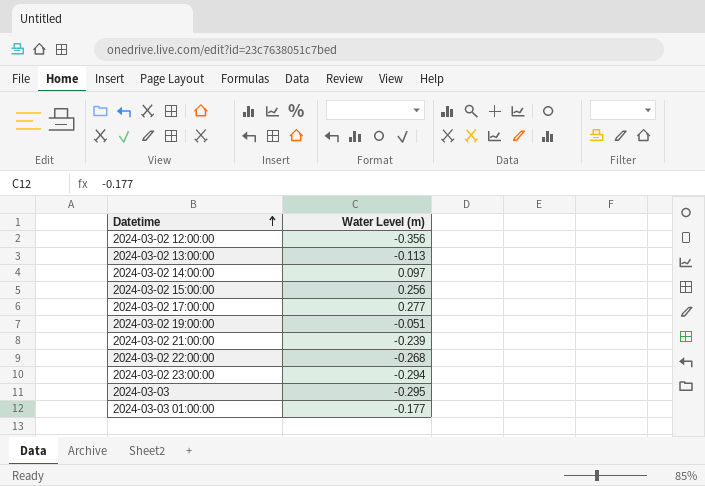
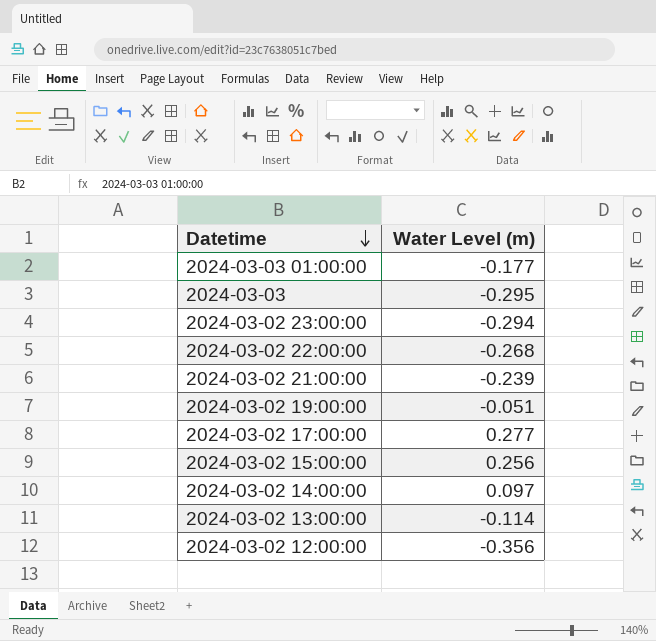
row order: Datetime ascending -> Datetime descending
2024-03-02 13:00:00 | Water Level (m): -0.113 -> -0.114

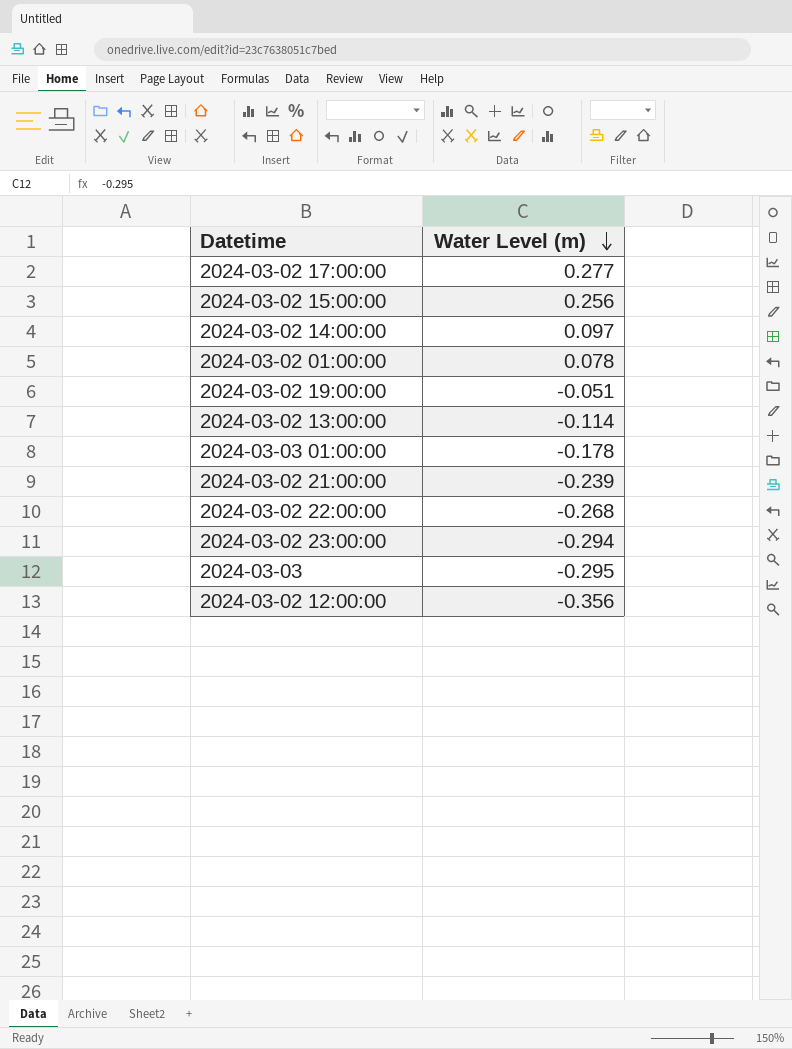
row order: Datetime descending -> Water Level (m) descending
row 2024-03-02 01:00:00: none -> 0.078
2024-03-03 01:00:00 | Water Level (m): -0.177 -> -0.178

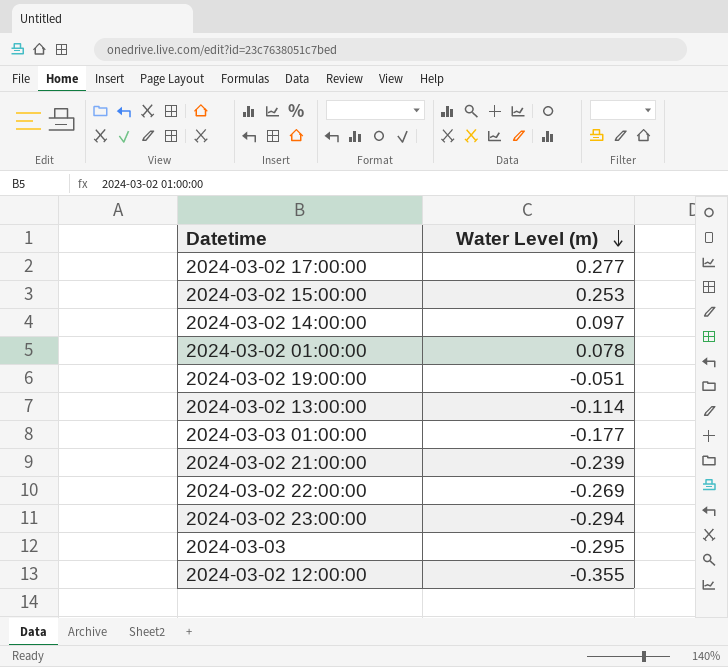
2024-03-02 15:00:00 | Water Level (m): 0.256 -> 0.253
2024-03-03 01:00:00 | Water Level (m): -0.178 -> -0.177
2024-03-02 22:00:00 | Water Level (m): -0.268 -> -0.269
2024-03-02 12:00:00 | Water Level (m): -0.356 -> -0.355

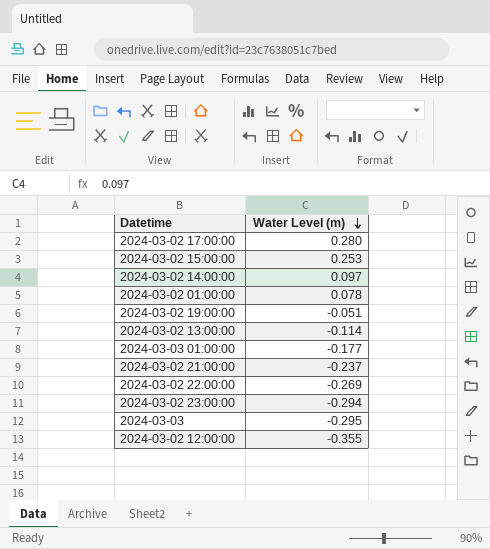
2024-03-02 17:00:00 | Water Level (m): 0.277 -> 0.280
2024-03-02 21:00:00 | Water Level (m): -0.239 -> -0.237

